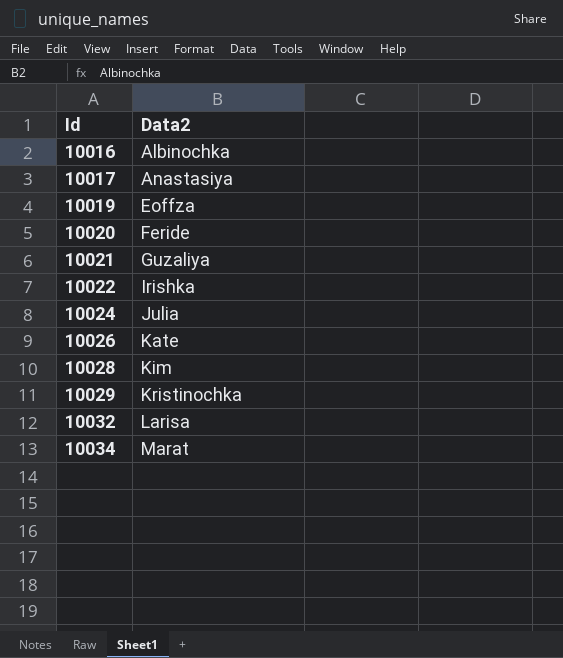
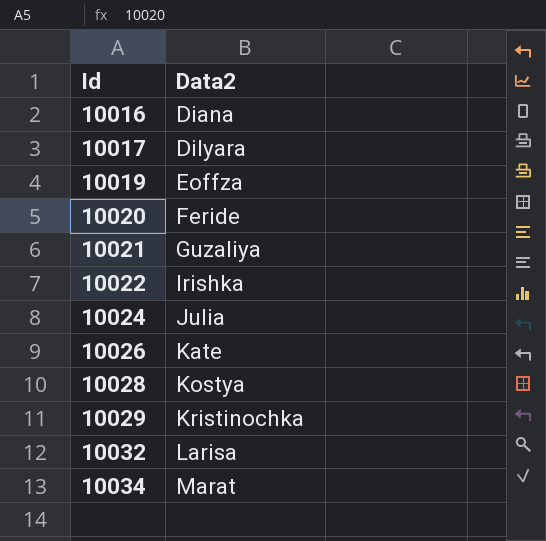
10016 | Data2: Albinochka -> Diana
10017 | Data2: Anastasiya -> Dilyara
10028 | Data2: Kim -> Kostya

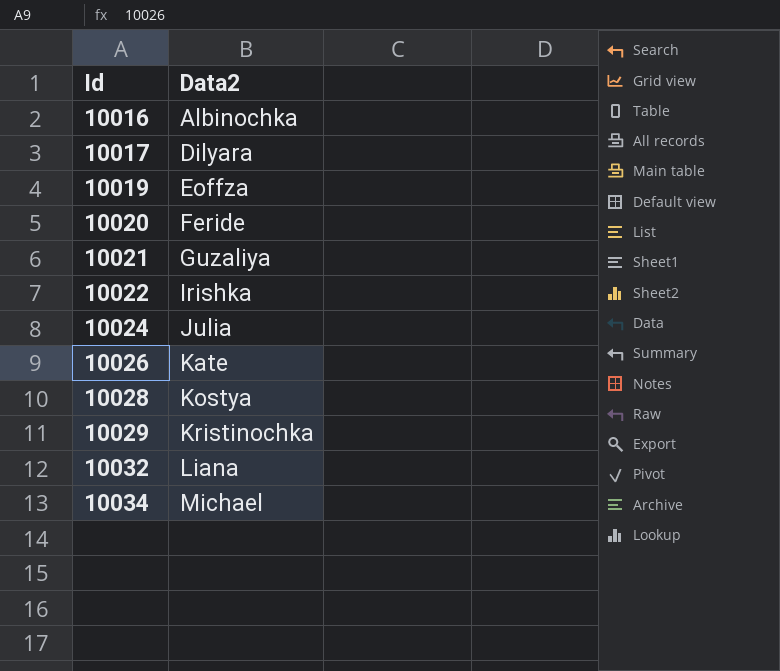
10016 | Data2: Diana -> Albinochka
10032 | Data2: Larisa -> Liana
10034 | Data2: Marat -> Michael

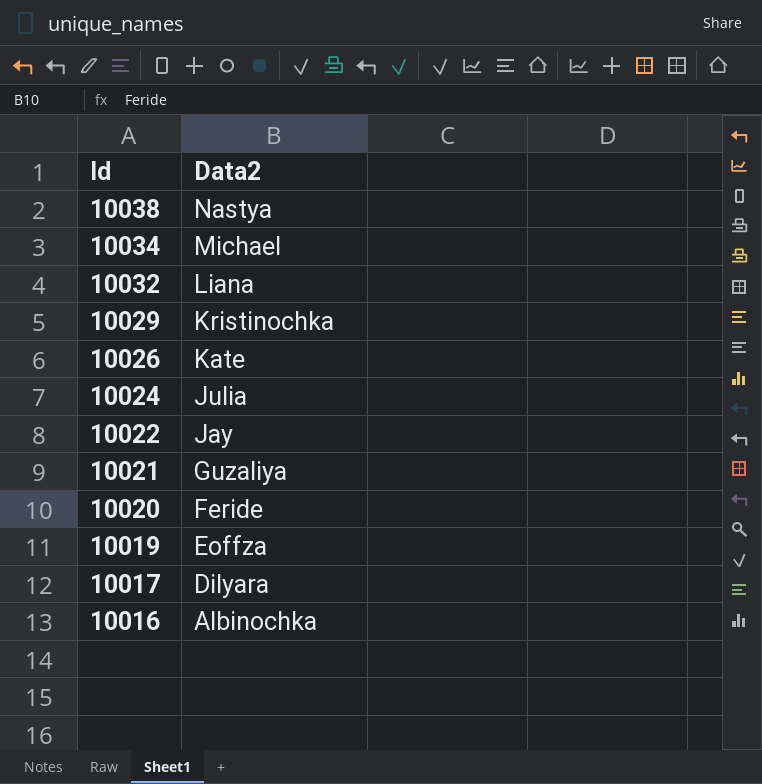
row order: Id ascending -> Id descending
row 10028: Kostya -> none
row 10038: none -> Nastya
10022 | Data2: Irishka -> Jay

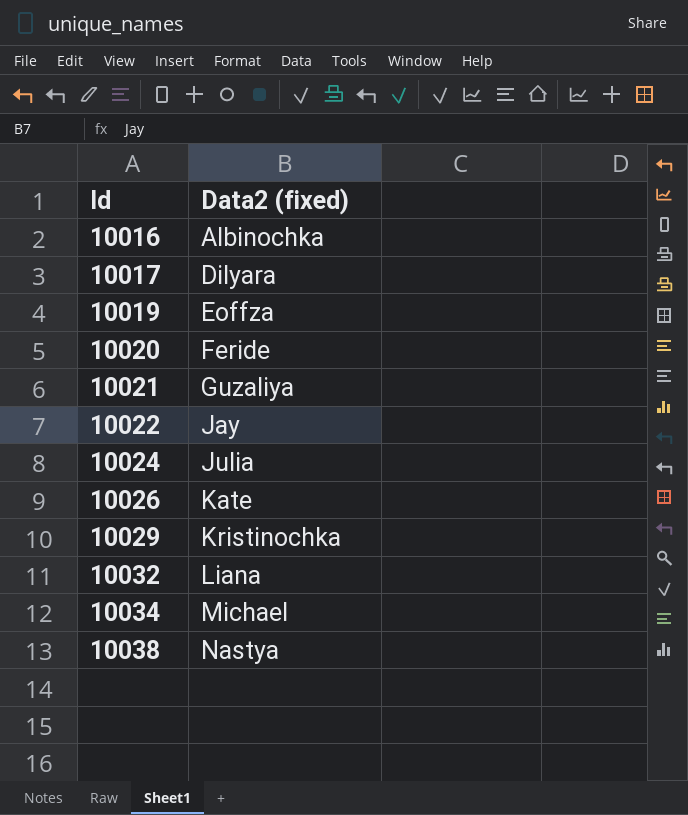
row order: Id descending -> Id ascending
column name: Data2 -> Data2 (fixed)

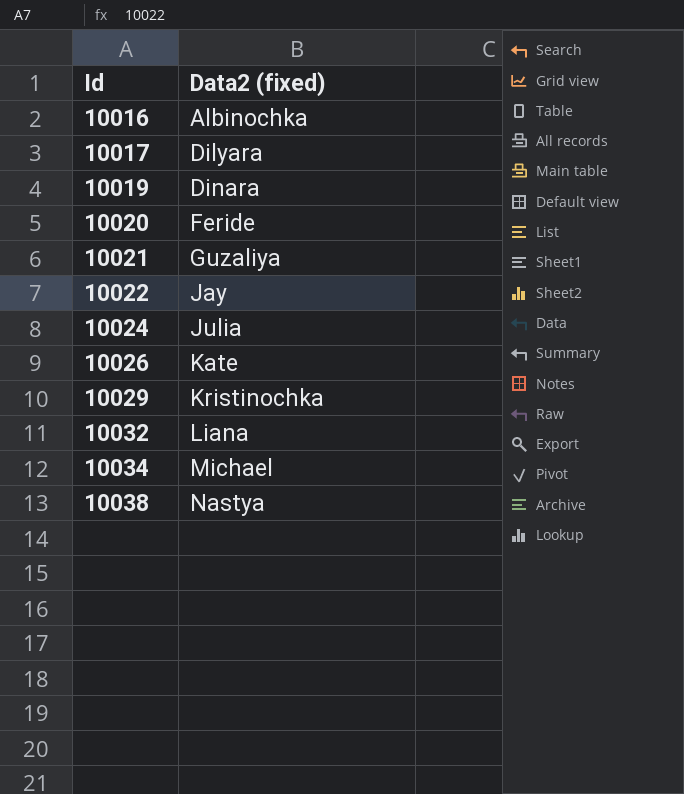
10019 | Data2 (fixed): Eoffza -> Dinara

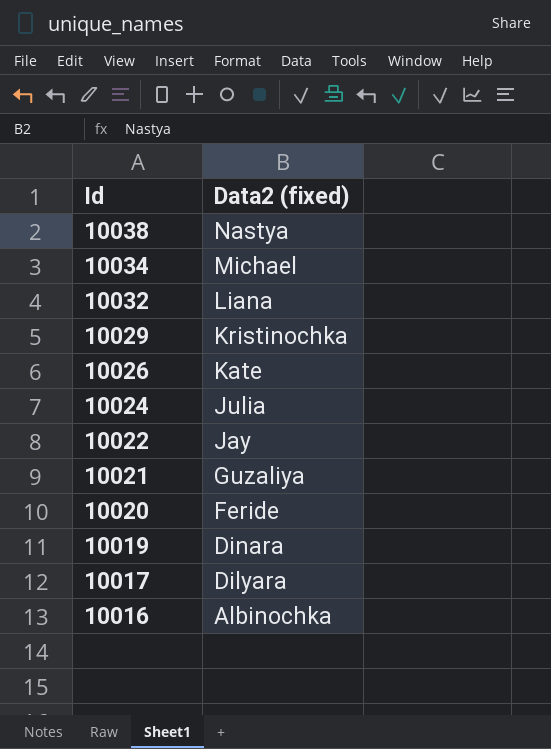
row order: Id ascending -> Id descending

